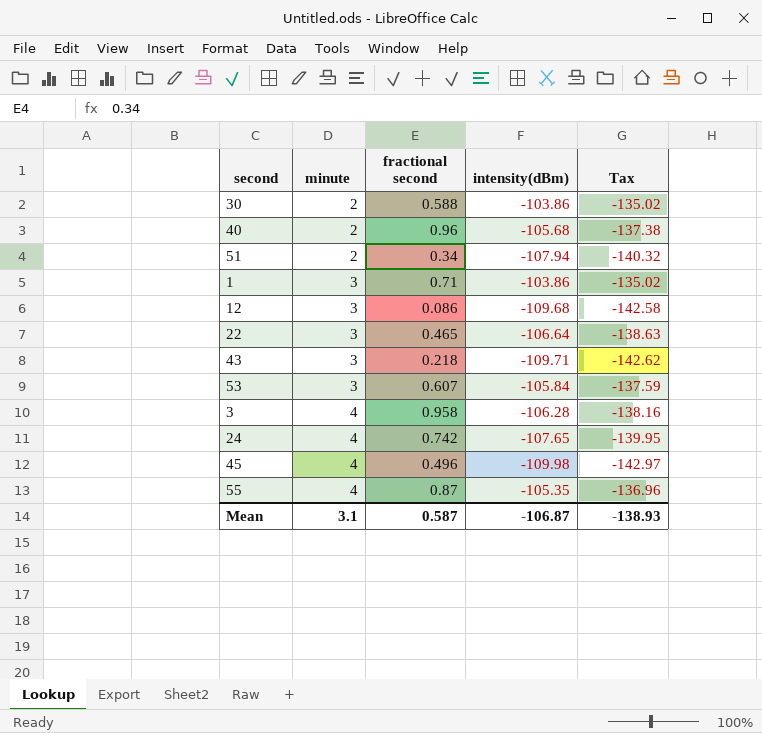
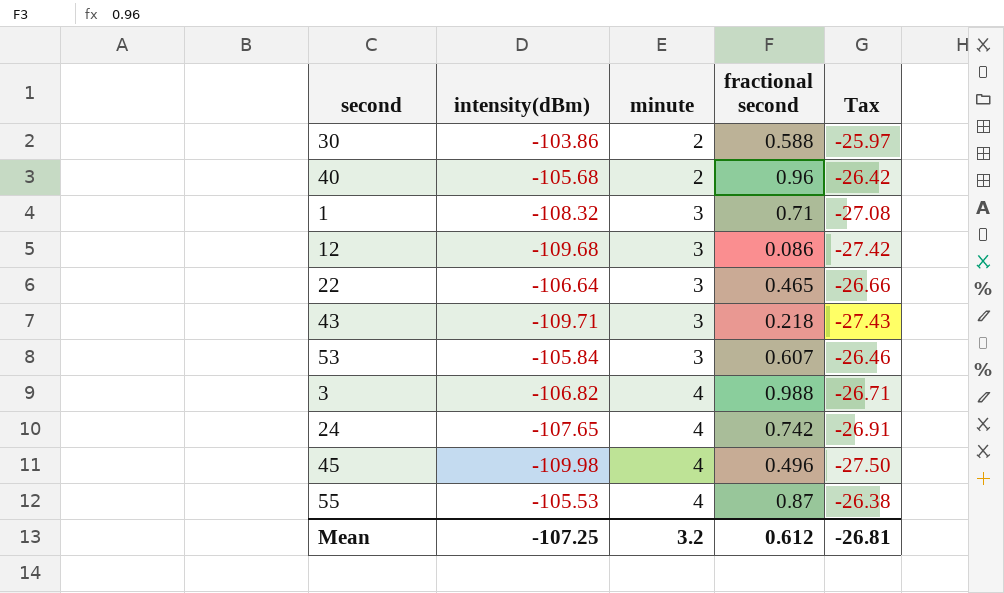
column intensity(dBm) | position: 4 -> 2
column Tax | formula: [intensity(dBm)] * 1.3 -> [intensity(dBm)] * 0.25
row 51: 2 | 0.34 | -107.94 | -140.32 -> none
1 | intensity(dBm): -103.86 -> -108.32
3 | intensity(dBm): -106.28 -> -106.82
3 | fractional second: 0.958 -> 0.988
55 | intensity(dBm): -105.35 -> -105.53
Mean | intensity(dBm): -106.87 -> -107.25
Mean | minute: 3.1 -> 3.2
Mean | fractional second: 0.587 -> 0.612
Mean | Tax: -138.93 -> -26.81

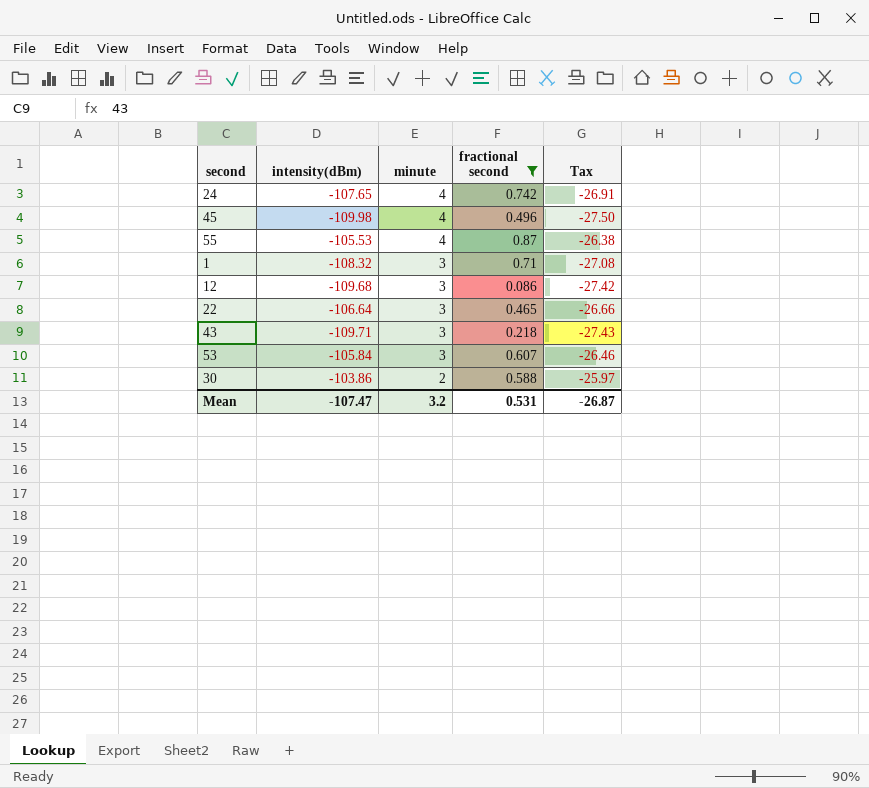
filter: none -> fractional second <= 0.87
row order: minute ascending -> minute descending
Mean | intensity(dBm): -107.25 -> -107.47
Mean | fractional second: 0.612 -> 0.531
Mean | Tax: -26.81 -> -26.87

